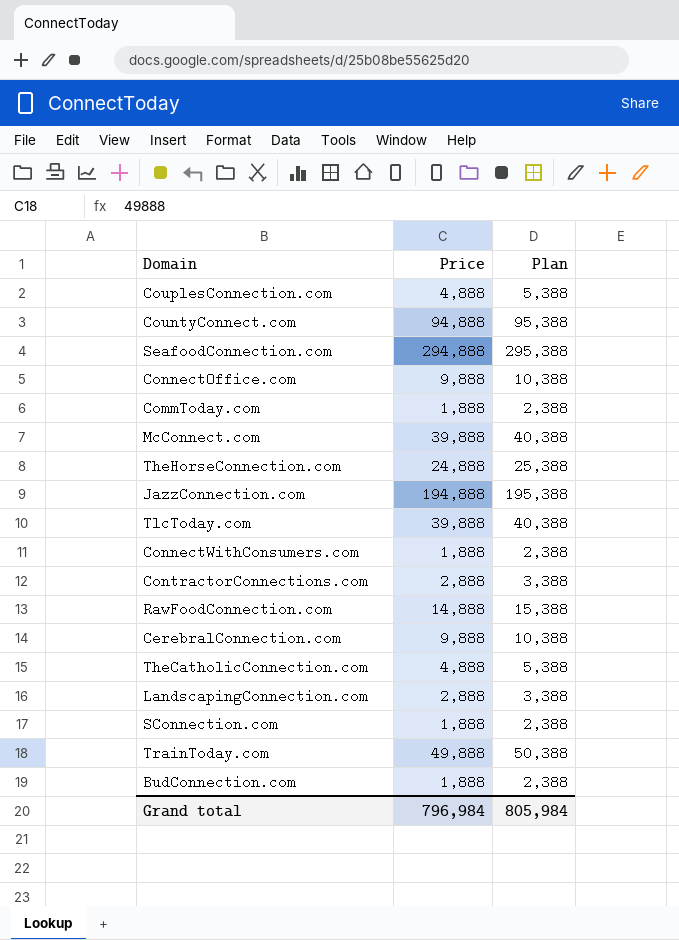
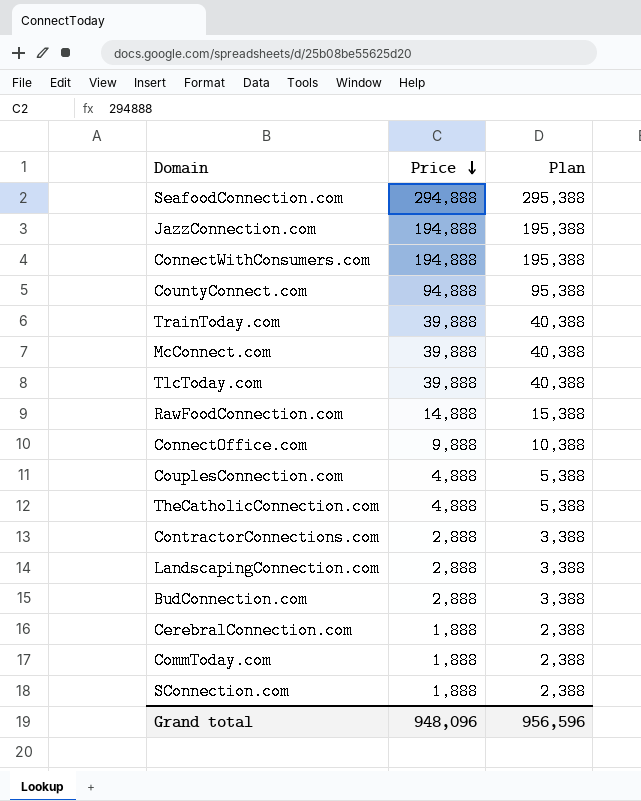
row order: none -> Price descending
row TheHorseConnection.com: 24,888 | 25,388 -> none
ConnectWithConsumers.com | Price: 1,888 -> 194,888
ConnectWithConsumers.com | Plan: 2,388 -> 195,388
TrainToday.com | Price: 49,888 -> 39,888
TrainToday.com | Plan: 50,388 -> 40,388
BudConnection.com | Price: 1,888 -> 2,888
BudConnection.com | Plan: 2,388 -> 3,388
CerebralConnection.com | Price: 9,888 -> 1,888
CerebralConnection.com | Plan: 10,388 -> 2,388
Grand total | Price: 796,984 -> 948,096
Grand total | Plan: 805,984 -> 956,596

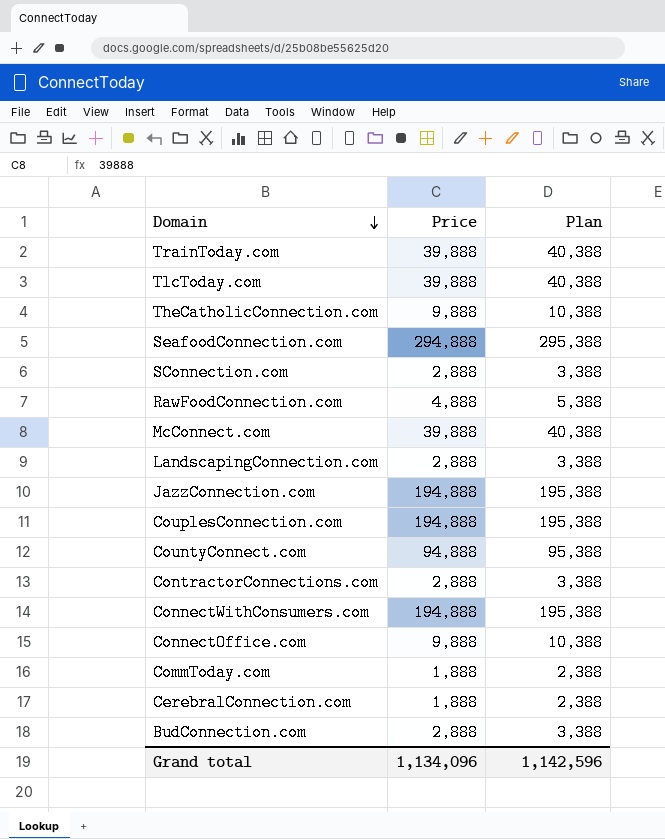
row order: Price descending -> Domain descending
TheCatholicConnection.com | Price: 4,888 -> 9,888
TheCatholicConnection.com | Plan: 5,388 -> 10,388
SConnection.com | Price: 1,888 -> 2,888
SConnection.com | Plan: 2,388 -> 3,388
RawFoodConnection.com | Price: 14,888 -> 4,888
RawFoodConnection.com | Plan: 15,388 -> 5,388
CouplesConnection.com | Price: 4,888 -> 194,888
CouplesConnection.com | Plan: 5,388 -> 195,388
Grand total | Price: 948,096 -> 1,134,096
Grand total | Plan: 956,596 -> 1,142,596

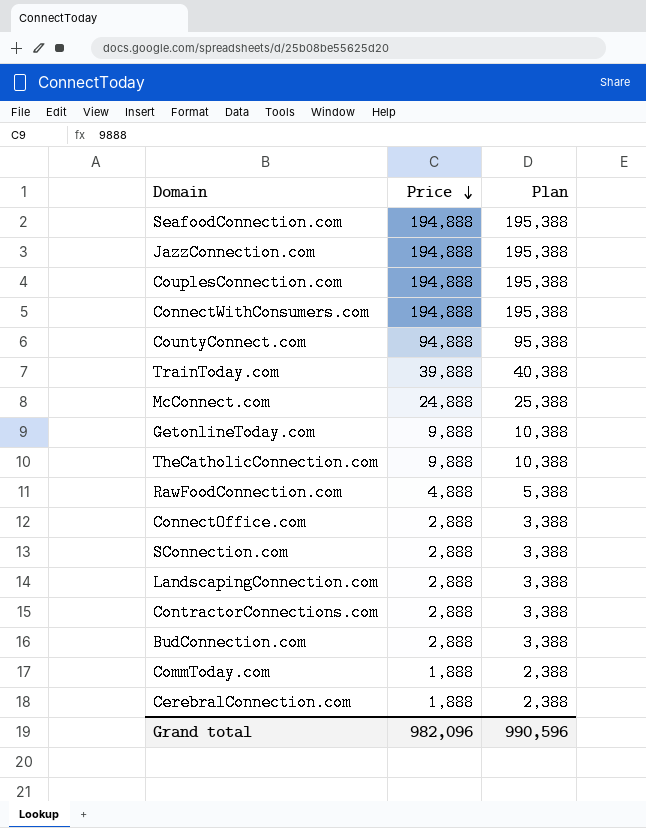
row order: Domain descending -> Price descending
row TlcToday.com: 39,888 | 40,388 -> none
SeafoodConnection.com | Price: 294,888 -> 194,888
SeafoodConnection.com | Plan: 295,388 -> 195,388
McConnect.com | Price: 39,888 -> 24,888
McConnect.com | Plan: 40,388 -> 25,388
row GetonlineToday.com: none -> 9,888 | 10,388
ConnectOffice.com | Price: 9,888 -> 2,888
ConnectOffice.com | Plan: 10,388 -> 3,388
Grand total | Price: 1,134,096 -> 982,096
Grand total | Plan: 1,142,596 -> 990,596

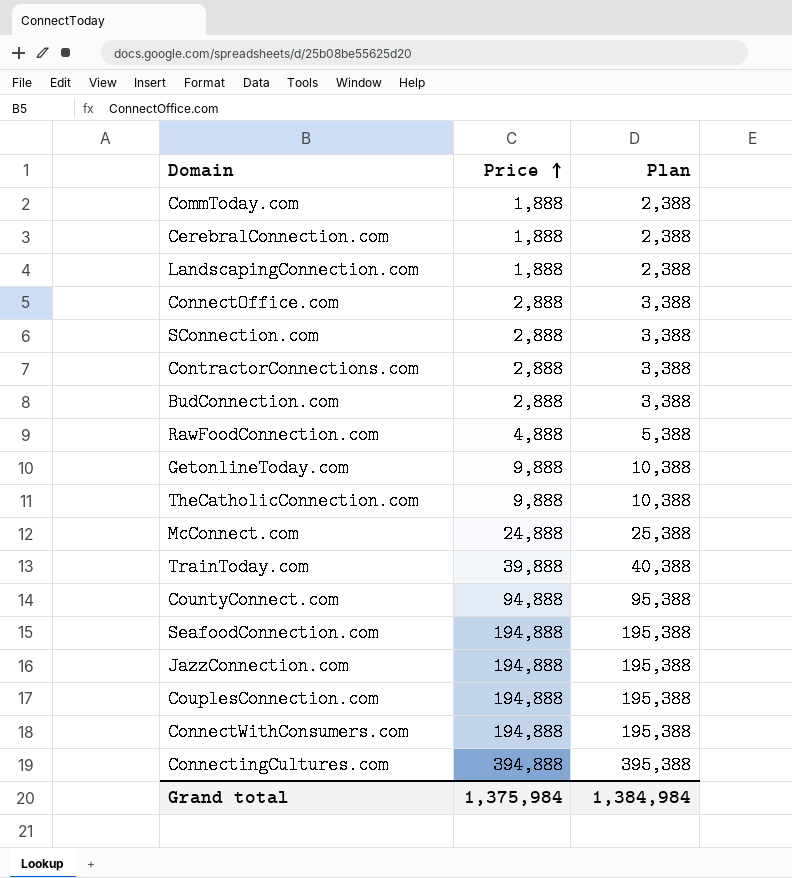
row order: Price descending -> Price ascending
LandscapingConnection.com | Price: 2,888 -> 1,888
LandscapingConnection.com | Plan: 3,388 -> 2,388
row ConnectingCultures.com: none -> 394,888 | 395,388
Grand total | Price: 982,096 -> 1,375,984
Grand total | Plan: 990,596 -> 1,384,984

